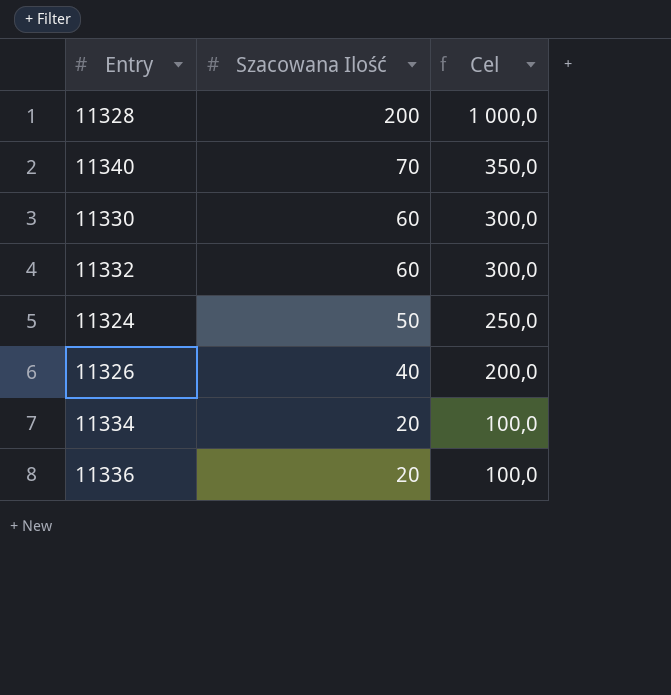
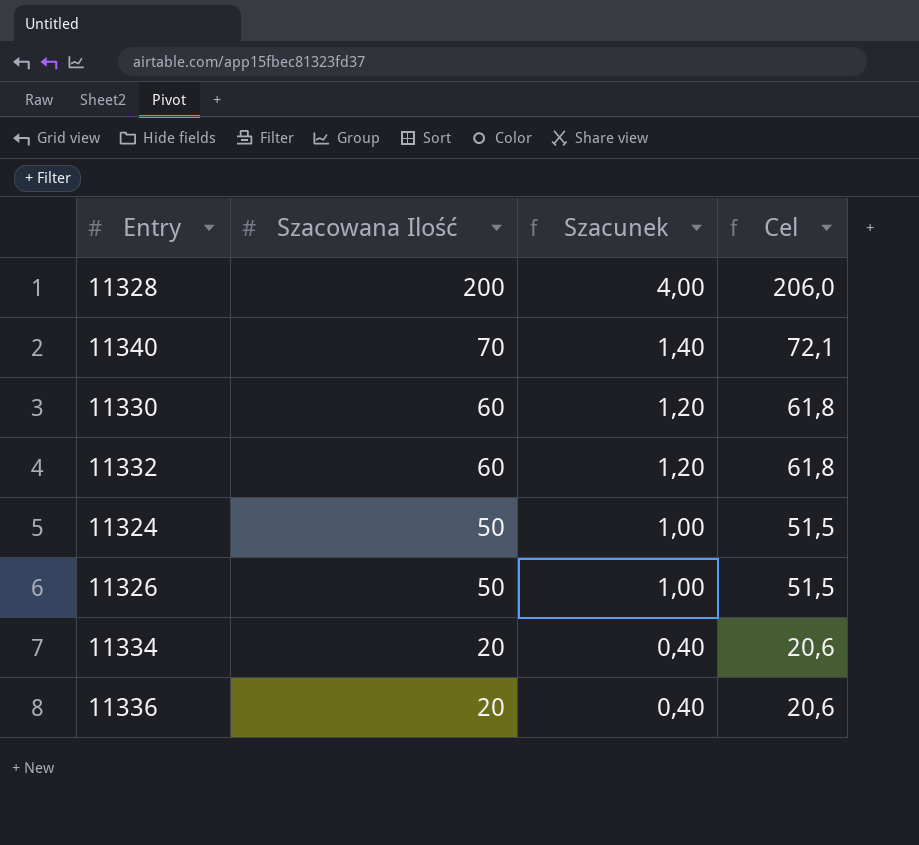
column Szacunek | formula: none -> [Szacowana Ilość] * 0,02
column Cel | formula: [Szacowana Ilość] * 5 -> [Szacowana Ilość] * 1,03
11326 | Szacowana Ilość: 40 -> 50

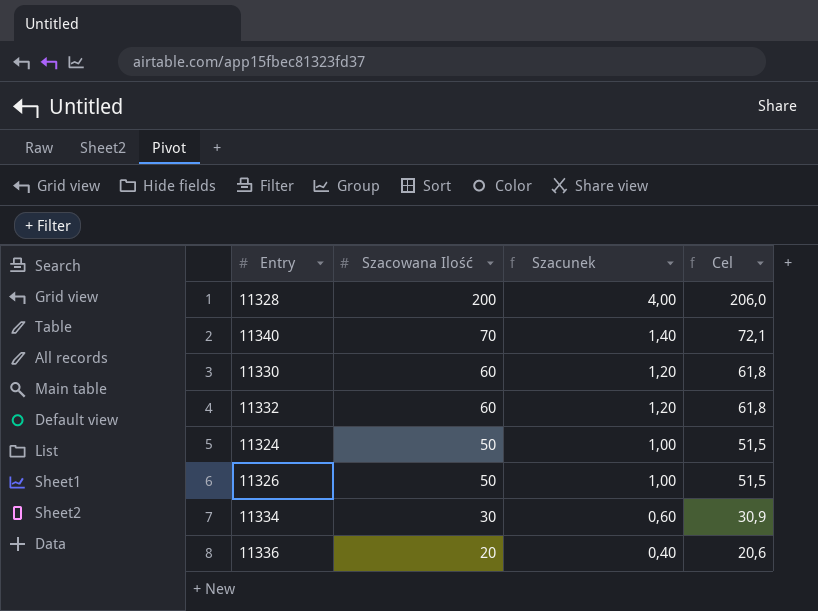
11334 | Szacowana Ilość: 20 -> 30
11334 | Szacunek: 0,40 -> 0,60
11334 | Cel: 20,6 -> 30,9

